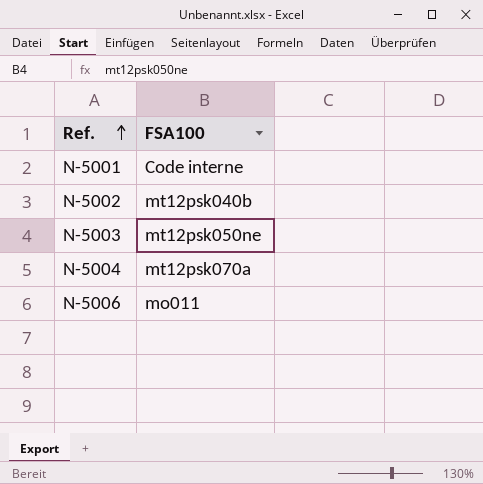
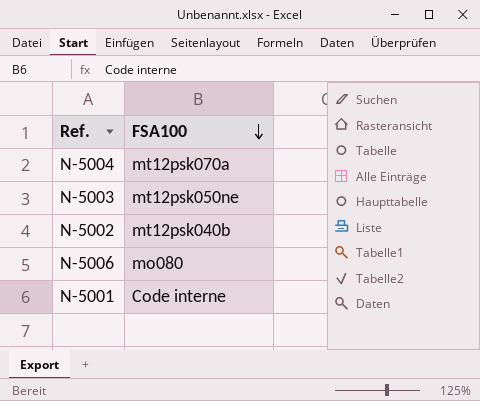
row order: Ref. ascending -> FSA100 descending
N-5006 | FSA100: mo011 -> mo080

